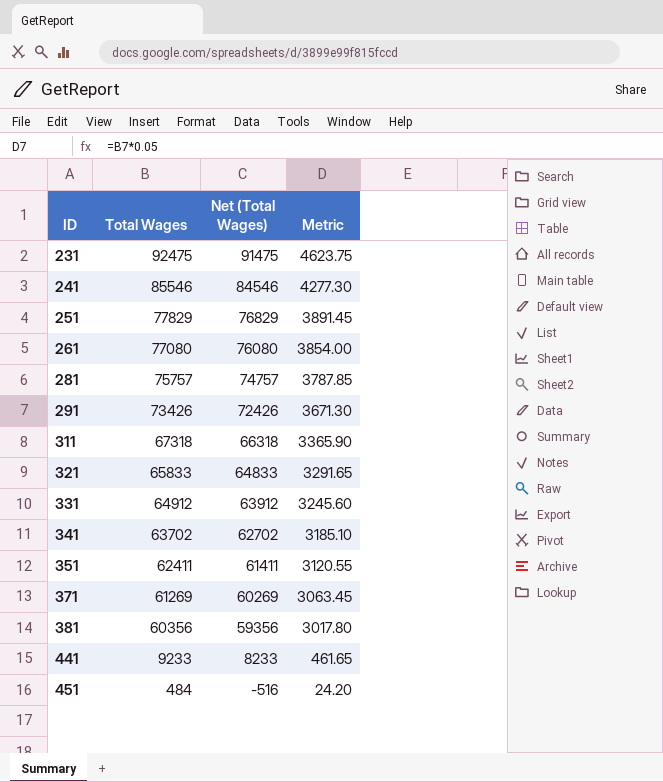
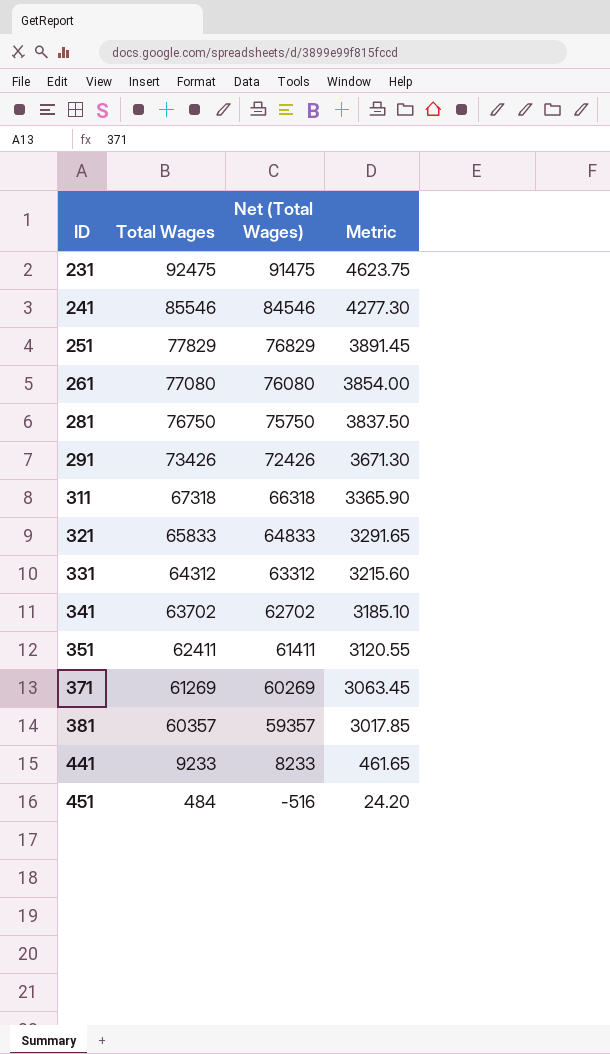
281 | Total Wages: 75757 -> 76750
281 | Net (Total Wages): 74757 -> 75750
281 | Metric: 3787.85 -> 3837.50
331 | Total Wages: 64912 -> 64312
331 | Net (Total Wages): 63912 -> 63312
331 | Metric: 3245.60 -> 3215.60
381 | Total Wages: 60356 -> 60357
381 | Net (Total Wages): 59356 -> 59357
381 | Metric: 3017.80 -> 3017.85

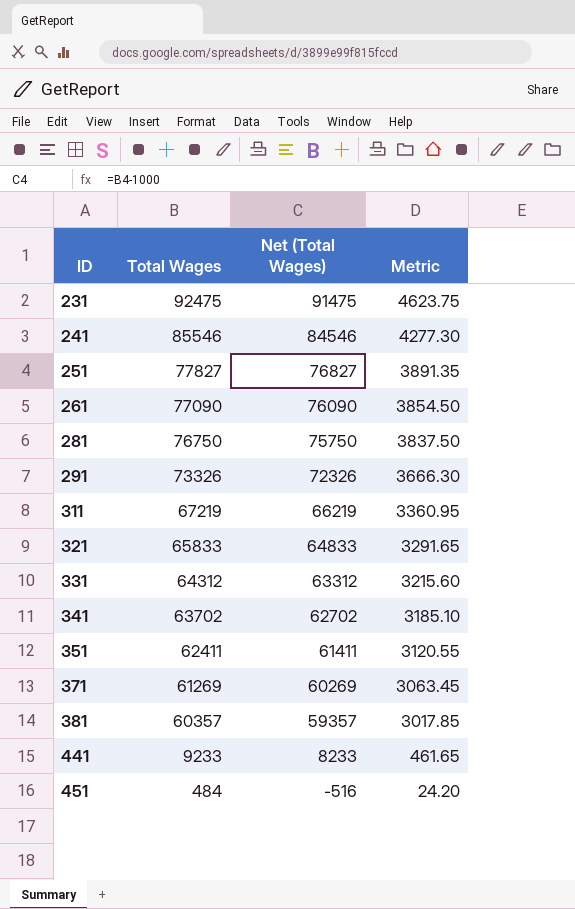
251 | Total Wages: 77829 -> 77827
251 | Net (Total Wages): 76829 -> 76827
251 | Metric: 3891.45 -> 3891.35
261 | Total Wages: 77080 -> 77090
261 | Net (Total Wages): 76080 -> 76090
261 | Metric: 3854.00 -> 3854.50
291 | Total Wages: 73426 -> 73326
291 | Net (Total Wages): 72426 -> 72326
291 | Metric: 3671.30 -> 3666.30
311 | Total Wages: 67318 -> 67219
311 | Net (Total Wages): 66318 -> 66219
311 | Metric: 3365.90 -> 3360.95

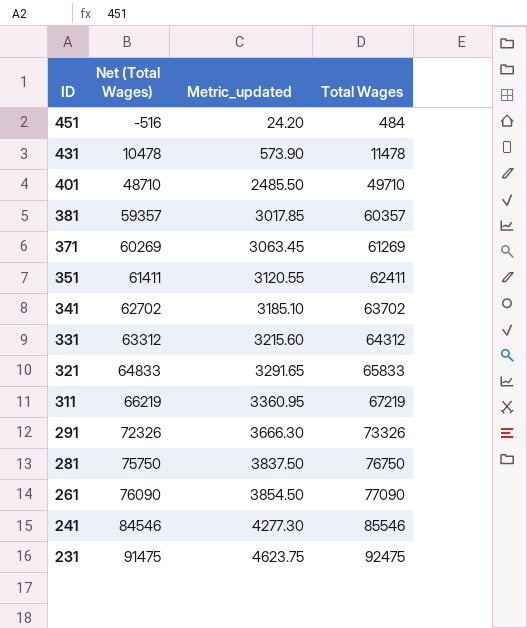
row order: ID ascending -> ID descending
column name: Metric -> Metric_updated
column Total Wages | position: 2 -> 4
row 251: 77827 | 76827 | 3891.35 -> none
row 441: 9233 | 8233 | 461.65 -> none
row 431: none -> 10478 | 573.90 | 11478
row 401: none -> 48710 | 2485.50 | 49710

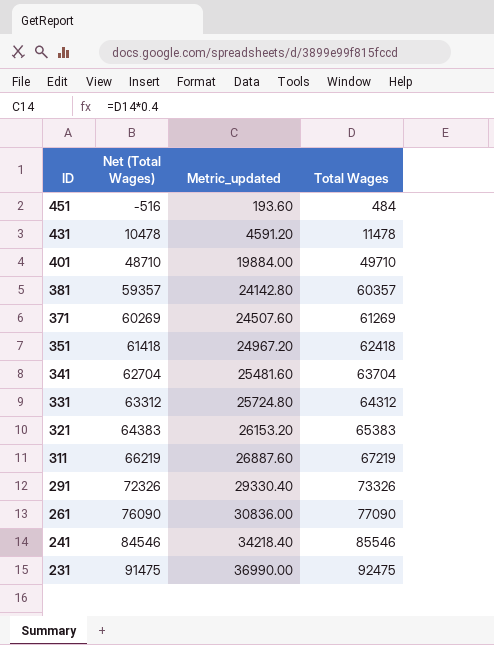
column Metric_updated | formula: [Total Wages] * 0.05 -> [Total Wages] * 0.4
row 281: 75750 | 3837.50 | 76750 -> none
351 | Net (Total Wages): 61411 -> 61418
351 | Total Wages: 62411 -> 62418
341 | Net (Total Wages): 62702 -> 62704
341 | Total Wages: 63702 -> 63704
321 | Net (Total Wages): 64833 -> 64383
321 | Total Wages: 65833 -> 65383

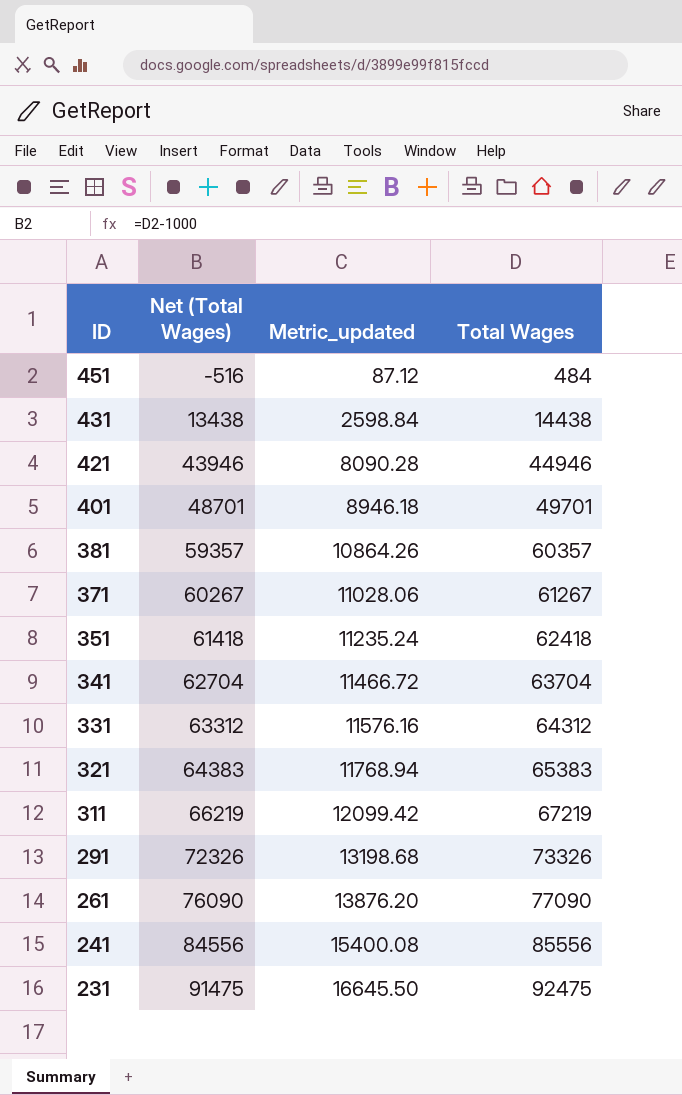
column Metric_updated | formula: [Total Wages] * 0.4 -> [Total Wages] * 0.18
431 | Net (Total Wages): 10478 -> 13438
431 | Total Wages: 11478 -> 14438
row 421: none -> 43946 | 8090.28 | 44946
401 | Net (Total Wages): 48710 -> 48701
401 | Total Wages: 49710 -> 49701
371 | Net (Total Wages): 60269 -> 60267
371 | Total Wages: 61269 -> 61267
241 | Net (Total Wages): 84546 -> 84556
241 | Total Wages: 85546 -> 85556

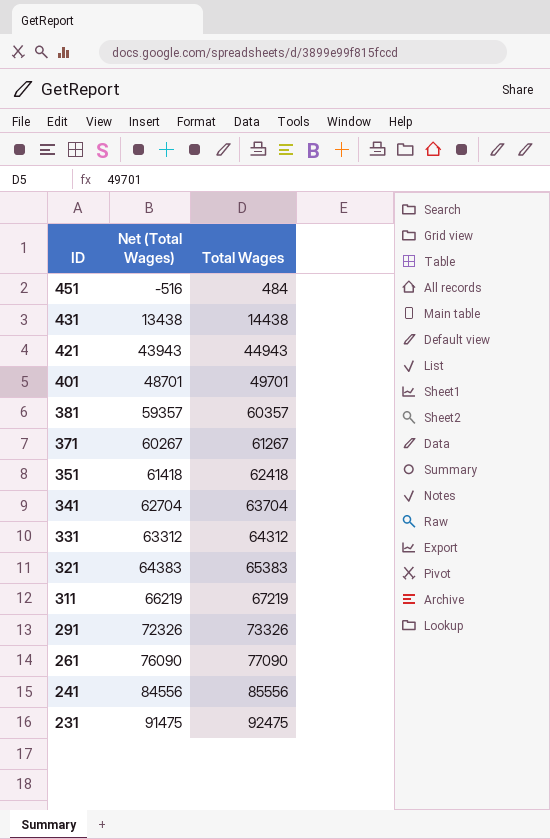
column Metric_updated | formula: [Total Wages] * 0.18 -> none
421 | Net (Total Wages): 43946 -> 43943
421 | Total Wages: 44946 -> 44943

